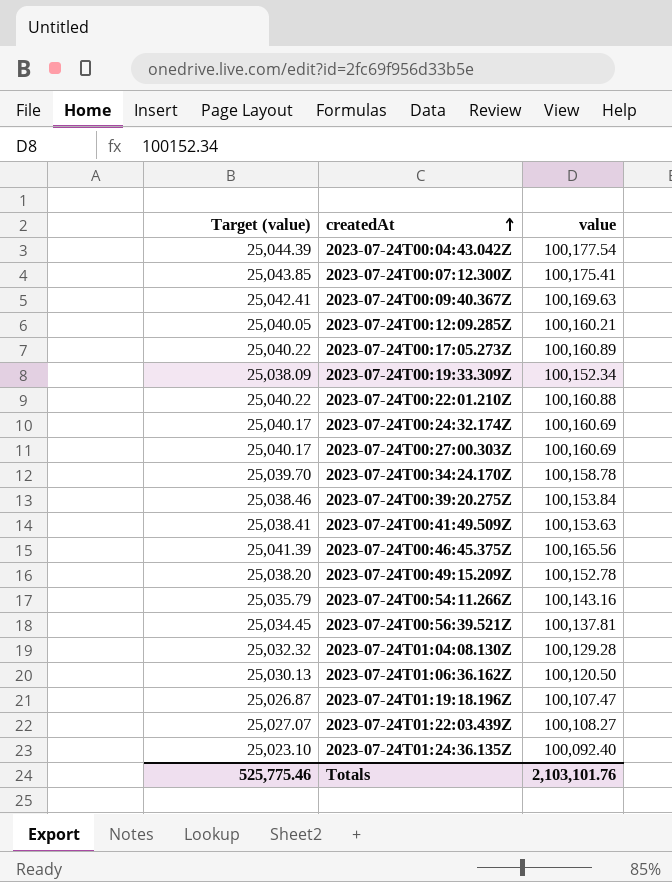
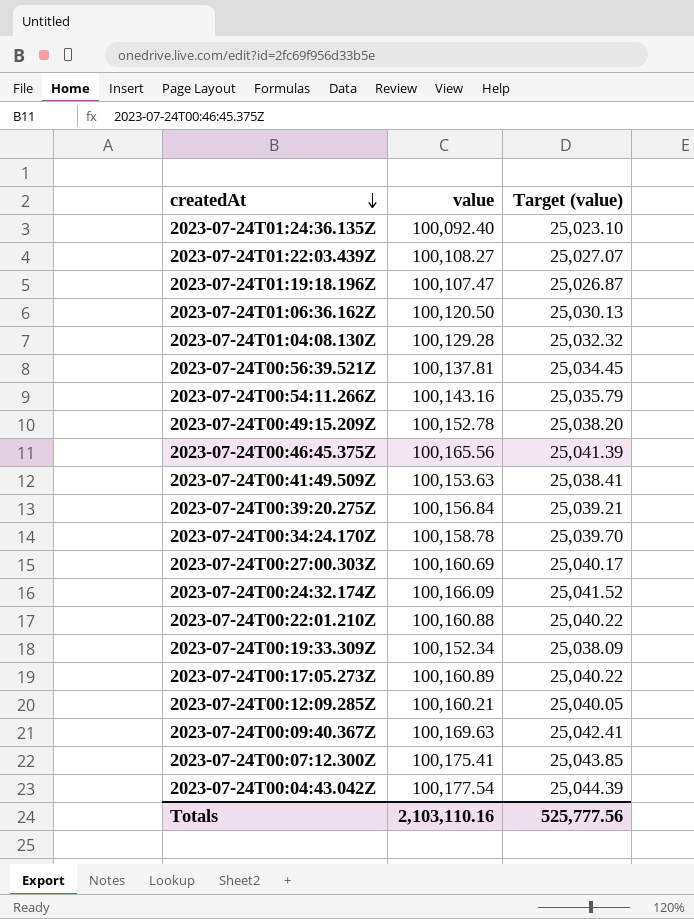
row order: createdAt ascending -> createdAt descending
column Target (value) | position: 1 -> 3
2023-07-24T00:39:20.275Z | value: 100,153.84 -> 100,156.84
2023-07-24T00:39:20.275Z | Target (value): 25,038.46 -> 25,039.21
2023-07-24T00:24:32.174Z | value: 100,160.69 -> 100,166.09
2023-07-24T00:24:32.174Z | Target (value): 25,040.17 -> 25,041.52
Totals | value: 2,103,101.76 -> 2,103,110.16
Totals | Target (value): 525,775.46 -> 525,777.56

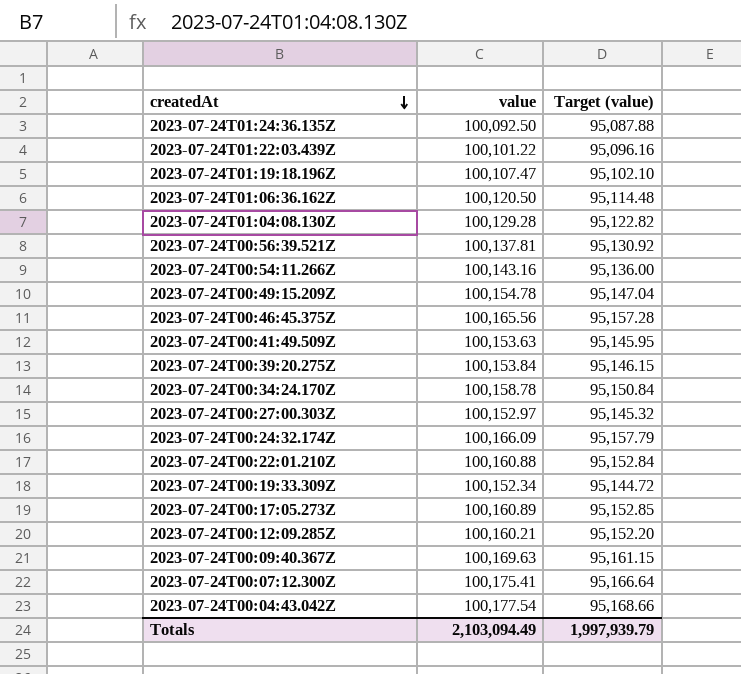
column Target (value) | formula: [value] * 0.25 -> [value] * 0.95
2023-07-24T01:24:36.135Z | value: 100,092.40 -> 100,092.50
2023-07-24T01:22:03.439Z | value: 100,108.27 -> 100,101.22
2023-07-24T00:49:15.209Z | value: 100,152.78 -> 100,154.78
2023-07-24T00:39:20.275Z | value: 100,156.84 -> 100,153.84
2023-07-24T00:27:00.303Z | value: 100,160.69 -> 100,152.97
Totals | value: 2,103,110.16 -> 2,103,094.49
Totals | Target (value): 525,777.56 -> 1,997,939.79

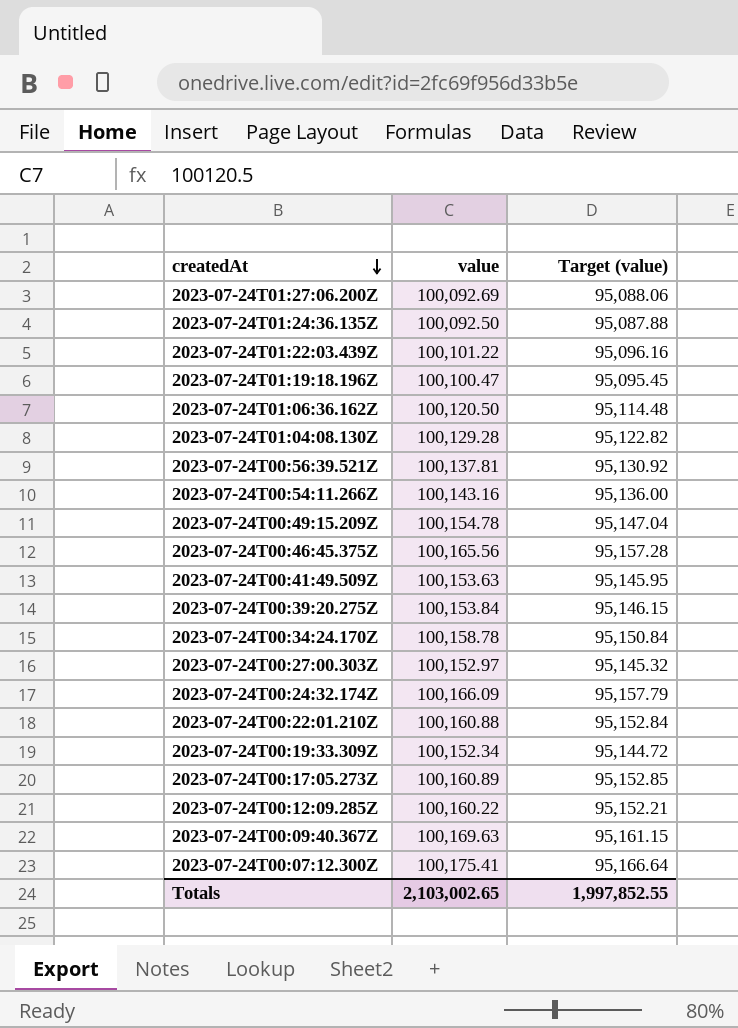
row 2023-07-24T00:04:43.042Z: 100,177.54 | 95,168.66 -> none
row 2023-07-24T01:27:06.200Z: none -> 100,092.69 | 95,088.06
2023-07-24T01:19:18.196Z | value: 100,107.47 -> 100,100.47
2023-07-24T01:19:18.196Z | Target (value): 95,102.10 -> 95,095.45
2023-07-24T00:12:09.285Z | value: 100,160.21 -> 100,160.22
2023-07-24T00:12:09.285Z | Target (value): 95,152.20 -> 95,152.21
Totals | value: 2,103,094.49 -> 2,103,002.65
Totals | Target (value): 1,997,939.79 -> 1,997,852.55

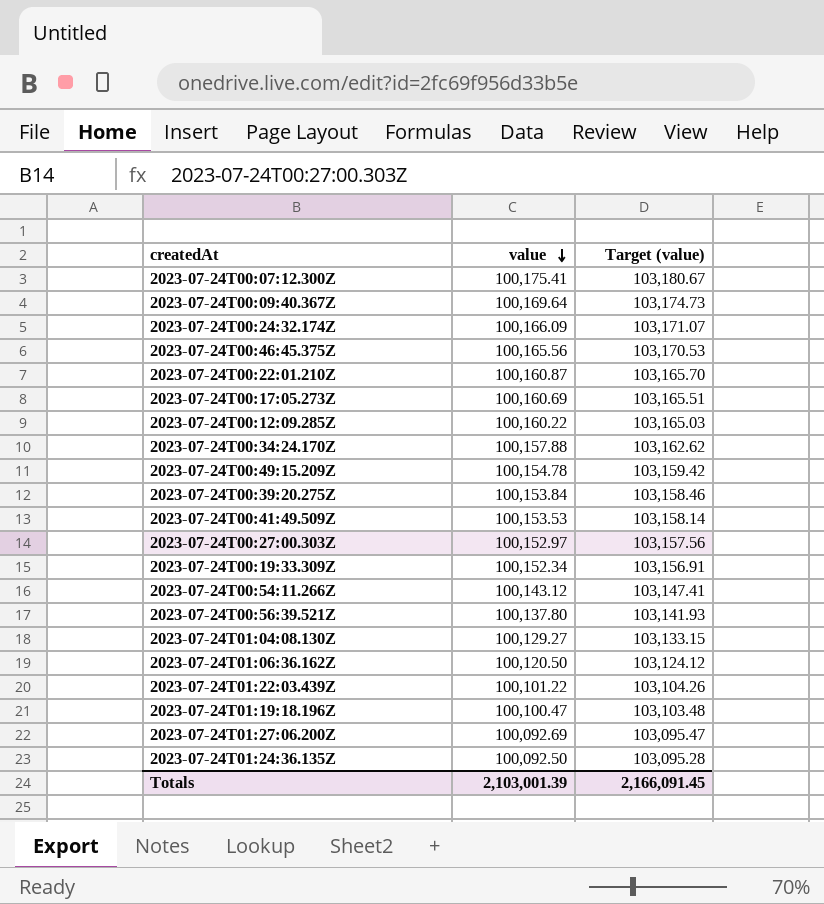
row order: createdAt descending -> value descending
column Target (value) | formula: [value] * 0.95 -> [value] * 1.03
2023-07-24T00:09:40.367Z | value: 100,169.63 -> 100,169.64
2023-07-24T00:22:01.210Z | value: 100,160.88 -> 100,160.87
2023-07-24T00:17:05.273Z | value: 100,160.89 -> 100,160.69
2023-07-24T00:34:24.170Z | value: 100,158.78 -> 100,157.88
2023-07-24T00:41:49.509Z | value: 100,153.63 -> 100,153.53
2023-07-24T00:54:11.266Z | value: 100,143.16 -> 100,143.12
2023-07-24T00:56:39.521Z | value: 100,137.81 -> 100,137.80
2023-07-24T01:04:08.130Z | value: 100,129.28 -> 100,129.27
Totals | value: 2,103,002.65 -> 2,103,001.39
Totals | Target (value): 1,997,852.55 -> 2,166,091.45

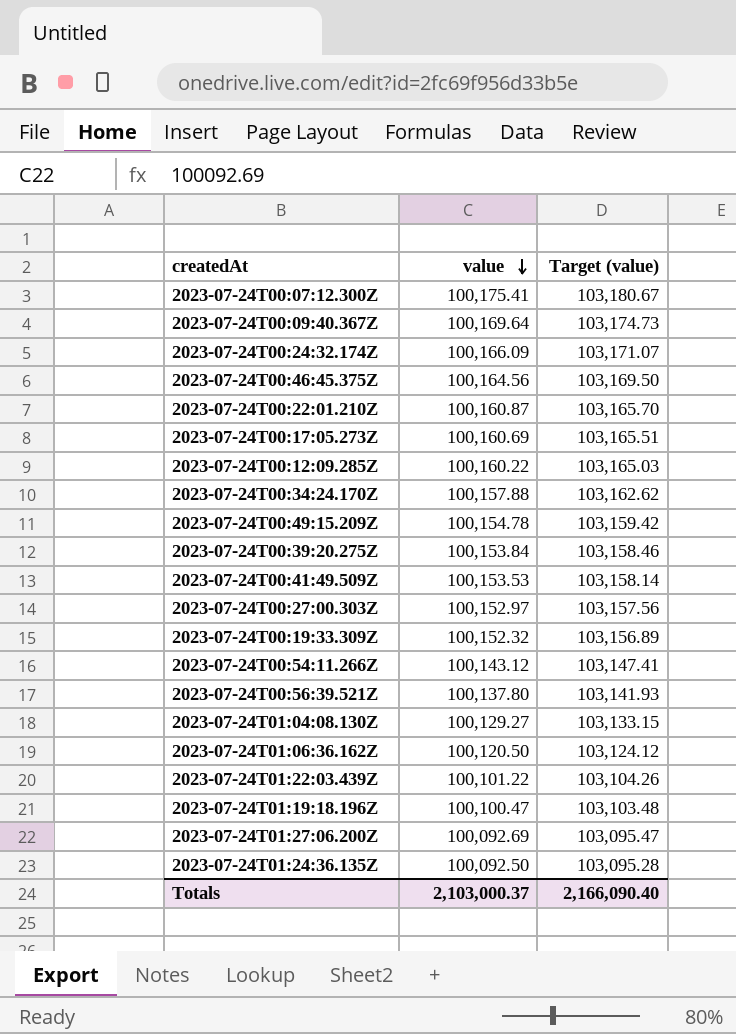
2023-07-24T00:46:45.375Z | value: 100,165.56 -> 100,164.56
2023-07-24T00:46:45.375Z | Target (value): 103,170.53 -> 103,169.50
2023-07-24T00:19:33.309Z | value: 100,152.34 -> 100,152.32
2023-07-24T00:19:33.309Z | Target (value): 103,156.91 -> 103,156.89
Totals | value: 2,103,001.39 -> 2,103,000.37
Totals | Target (value): 2,166,091.45 -> 2,166,090.40

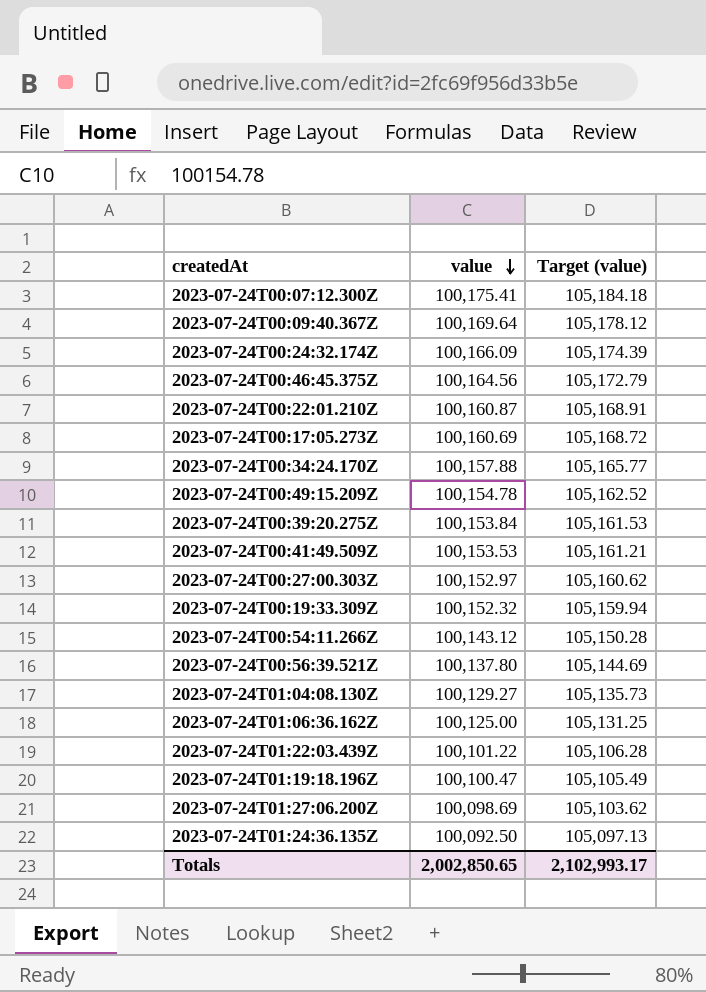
column Target (value) | formula: [value] * 1.03 -> [value] * 1.05
row 2023-07-24T00:12:09.285Z: 100,160.22 | 103,165.03 -> none
2023-07-24T01:06:36.162Z | value: 100,120.50 -> 100,125.00
2023-07-24T01:27:06.200Z | value: 100,092.69 -> 100,098.69
Totals | value: 2,103,000.37 -> 2,002,850.65
Totals | Target (value): 2,166,090.40 -> 2,102,993.17

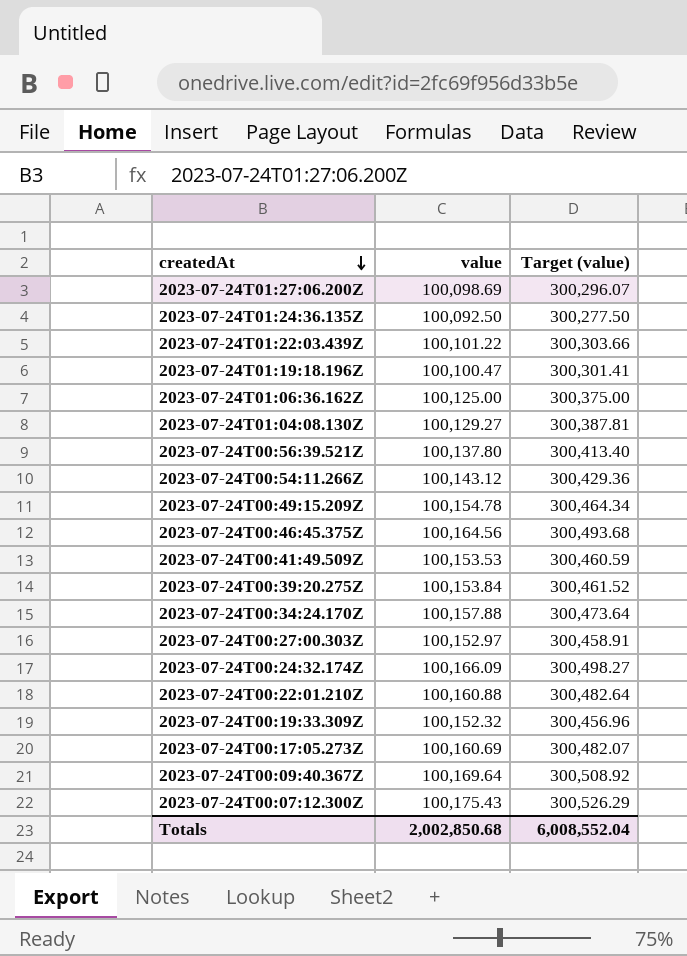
row order: value descending -> createdAt descending
column Target (value) | formula: [value] * 1.05 -> [value] * 3
2023-07-24T00:22:01.210Z | value: 100,160.87 -> 100,160.88
2023-07-24T00:07:12.300Z | value: 100,175.41 -> 100,175.43
Totals | value: 2,002,850.65 -> 2,002,850.68
Totals | Target (value): 2,102,993.17 -> 6,008,552.04

